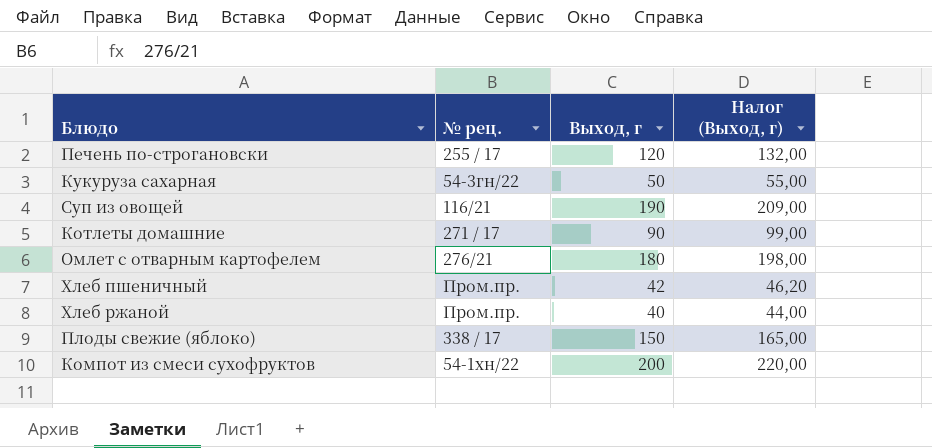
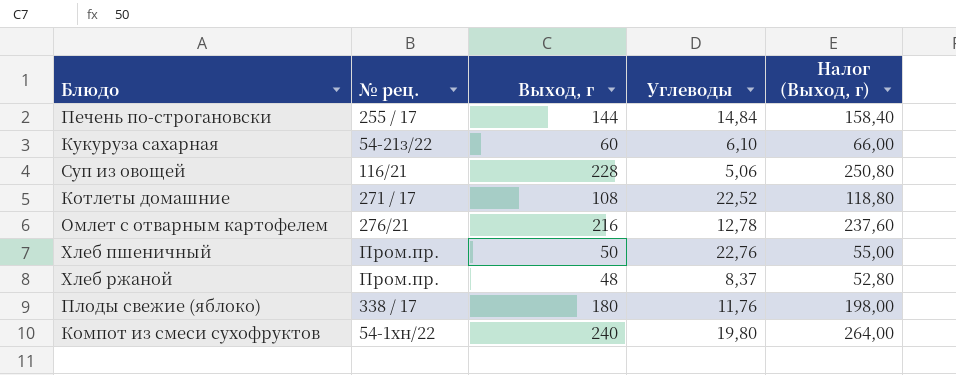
column Углеводы | position: none -> 4
Печень по-строгановски | Выход, г: 120 -> 144
Печень по-строгановски | Налог (Выход, г): 132,00 -> 158,40
Кукуруза сахарная | № рец.: 54-3гн/22 -> 54-21з/22
Кукуруза сахарная | Выход, г: 50 -> 60
Кукуруза сахарная | Налог (Выход, г): 55,00 -> 66,00
Суп из овощей | Выход, г: 190 -> 228
Суп из овощей | Налог (Выход, г): 209,00 -> 250,80
Котлеты домашние | Выход, г: 90 -> 108
Котлеты домашние | Налог (Выход, г): 99,00 -> 118,80
Омлет с отварным картофелем | Выход, г: 180 -> 216
Омлет с отварным картофелем | Налог (Выход, г): 198,00 -> 237,60
Хлеб пшеничный | Выход, г: 42 -> 50
Хлеб пшеничный | Налог (Выход, г): 46,20 -> 55,00
Хлеб ржаной | Выход, г: 40 -> 48
Хлеб ржаной | Налог (Выход, г): 44,00 -> 52,80
Плоды свежие (яблоко) | Выход, г: 150 -> 180
Плоды свежие (яблоко) | Налог (Выход, г): 165,00 -> 198,00
Компот из смеси сухофруктов | Выход, г: 200 -> 240
Компот из смеси сухофруктов | Налог (Выход, г): 220,00 -> 264,00

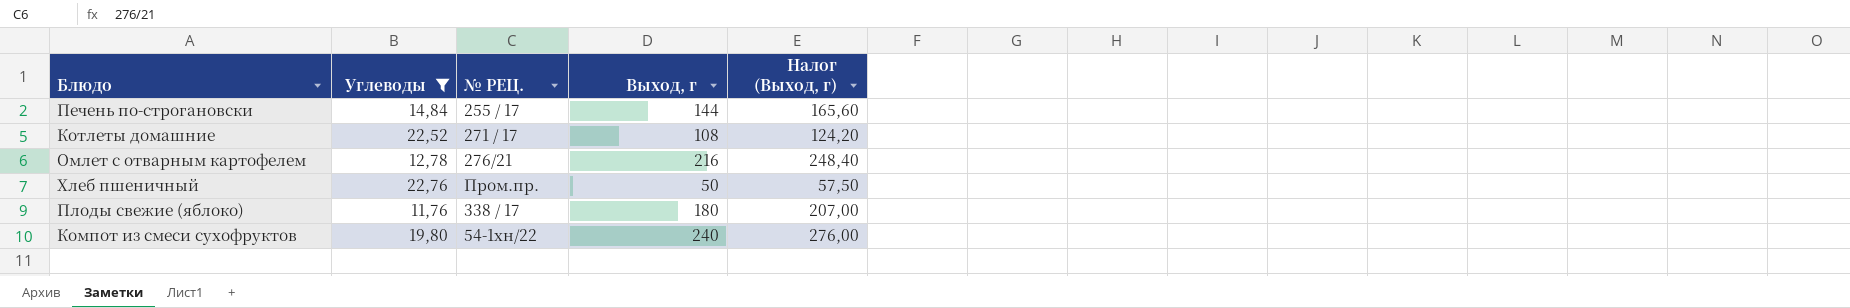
filter: none -> Углеводы >= 11,76
column Углеводы | position: 4 -> 2
column name: № рец. -> № РЕЦ.
column Налог (Выход, г) | formula: [Выход, г] * 1,1 -> [Выход, г] * 1,15

